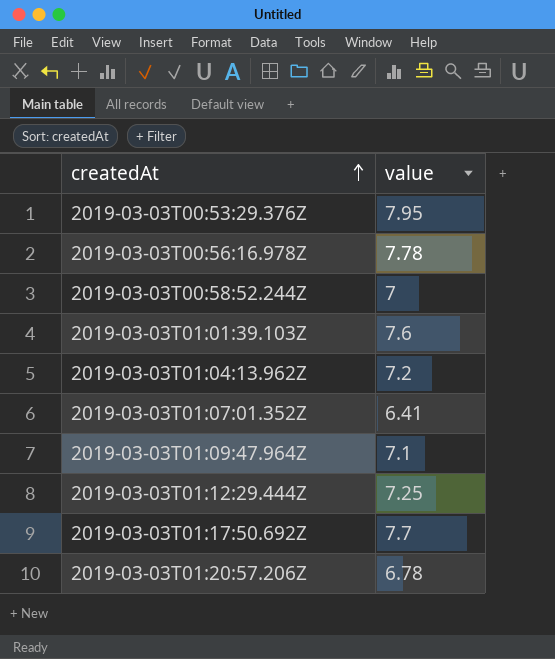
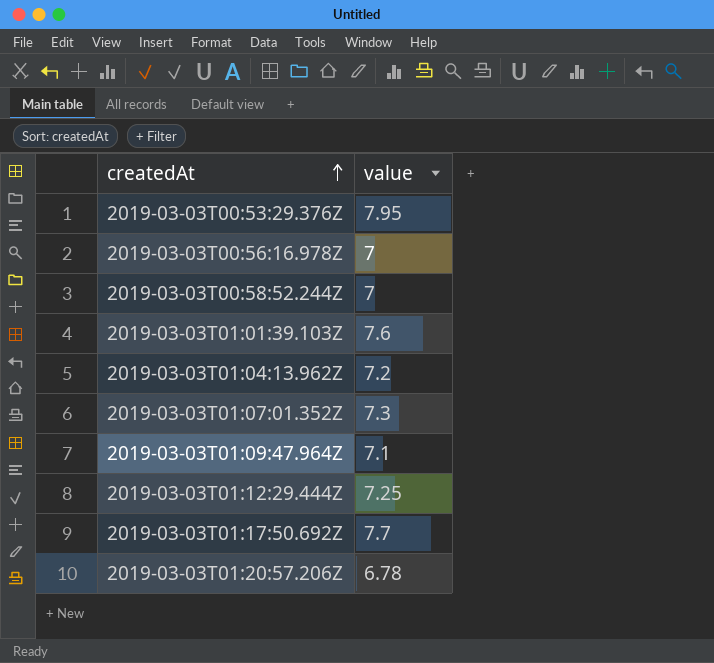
2019-03-03T00:56:16.978Z | value: 7.78 -> 7
2019-03-03T01:07:01.352Z | value: 6.41 -> 7.3

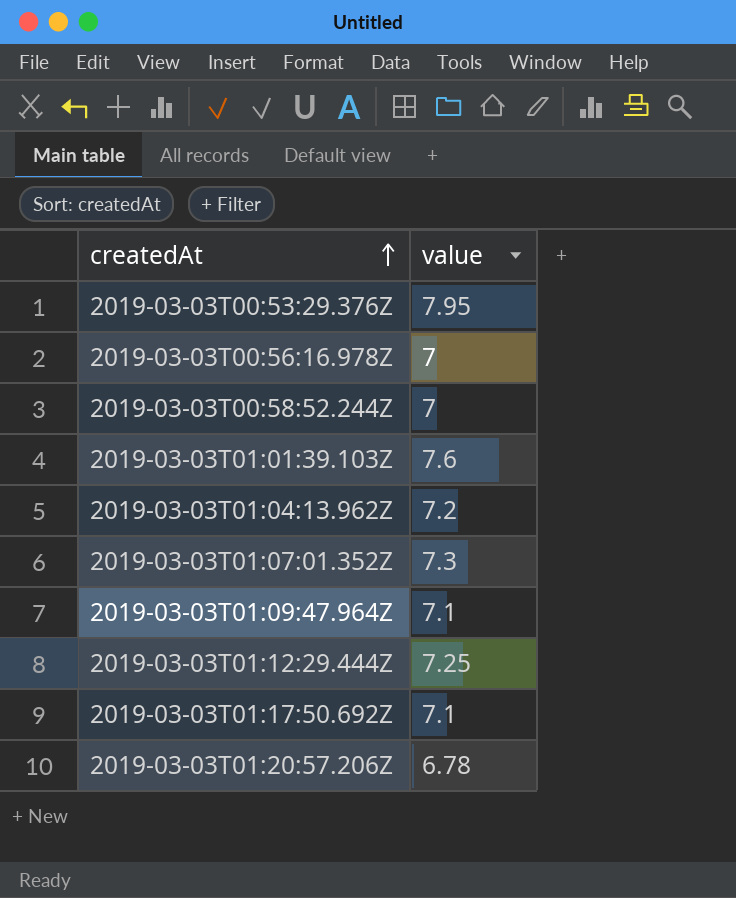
2019-03-03T01:17:50.692Z | value: 7.7 -> 7.1

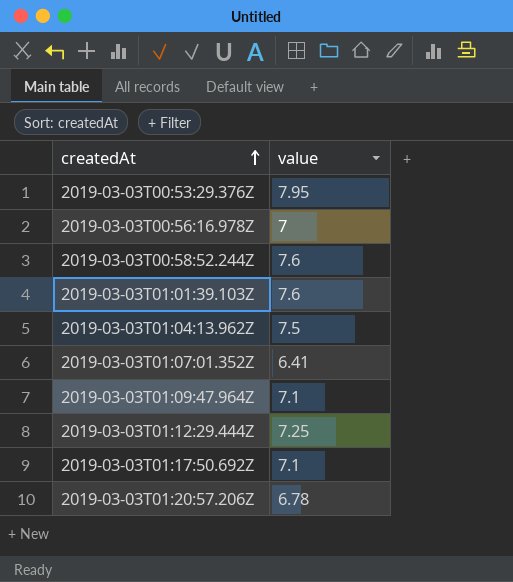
2019-03-03T00:58:52.244Z | value: 7 -> 7.6
2019-03-03T01:04:13.962Z | value: 7.2 -> 7.5
2019-03-03T01:07:01.352Z | value: 7.3 -> 6.41

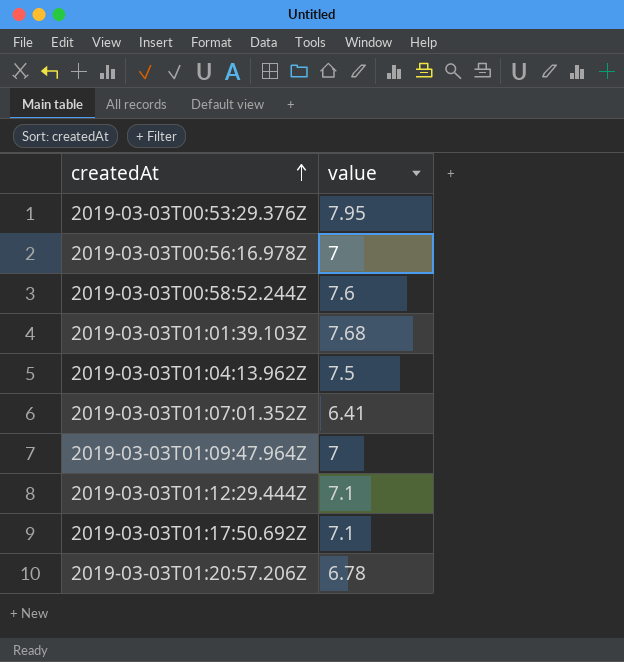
2019-03-03T01:01:39.103Z | value: 7.6 -> 7.68
2019-03-03T01:09:47.964Z | value: 7.1 -> 7
2019-03-03T01:12:29.444Z | value: 7.25 -> 7.1

